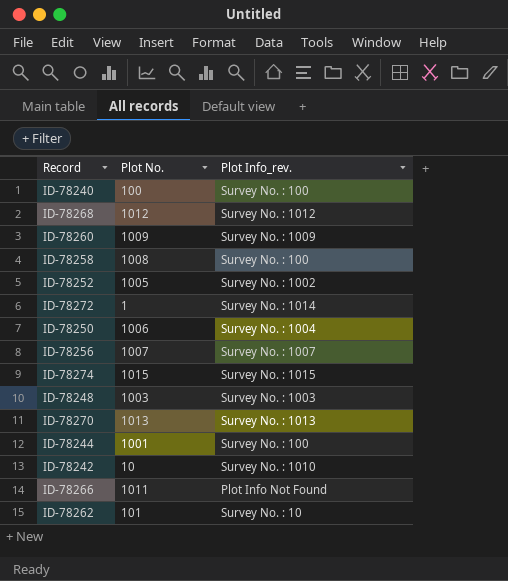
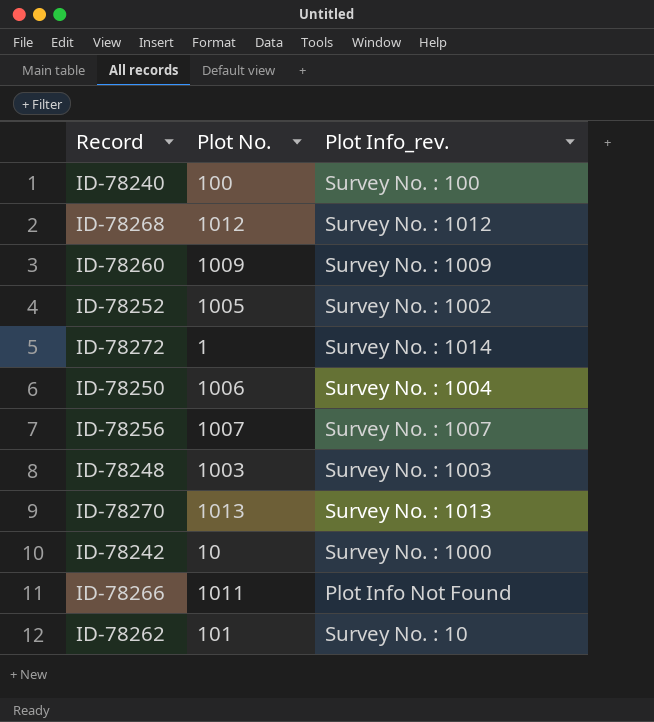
row ID-78258: 1008 | Survey No. : 100 -> none
row ID-78274: 1015 | Survey No. : 1015 -> none
row ID-78244: 1001 | Survey No. : 100 -> none
ID-78242 | Plot Info_rev.: Survey No. : 1010 -> Survey No. : 1000

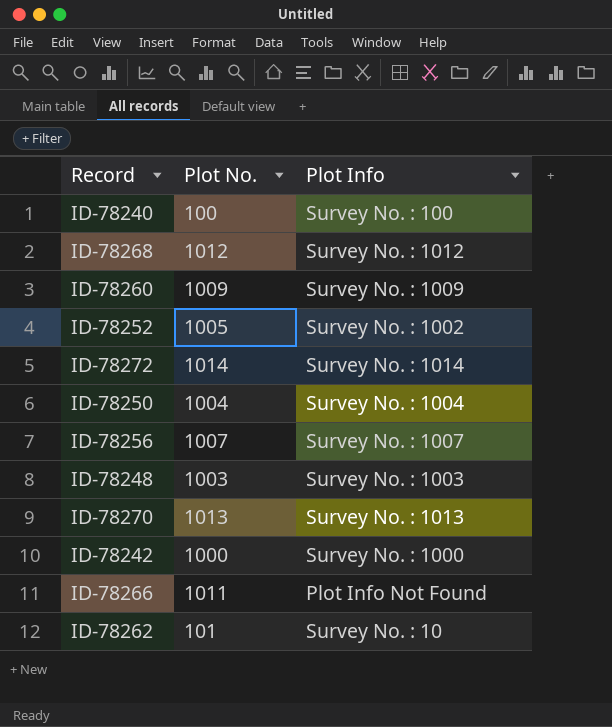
column name: Plot Info_rev. -> Plot Info
ID-78272 | Plot No.: 1 -> 1014
ID-78250 | Plot No.: 1006 -> 1004
ID-78242 | Plot No.: 10 -> 1000

